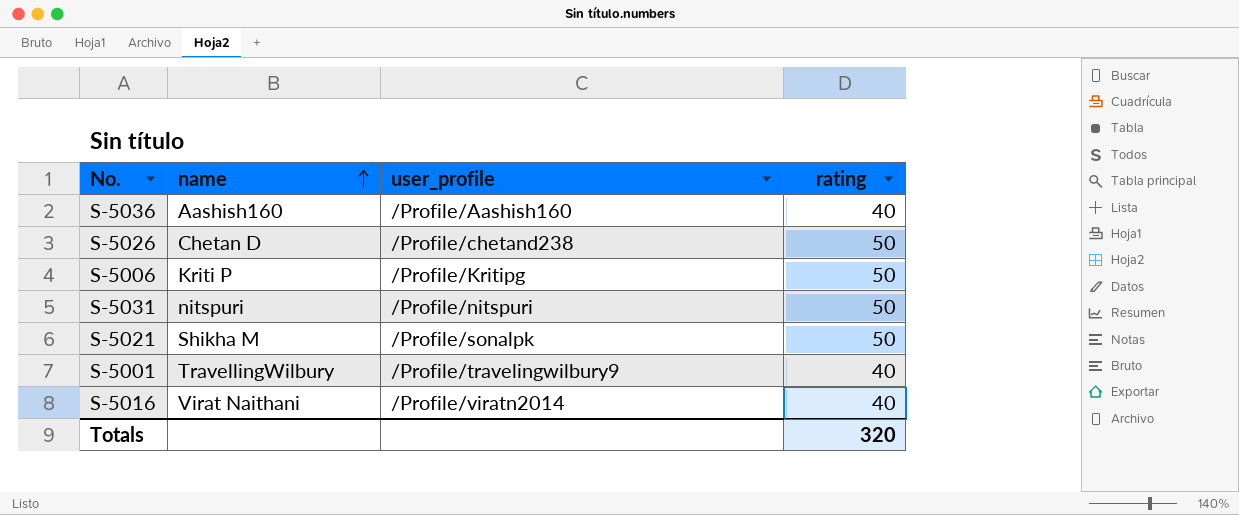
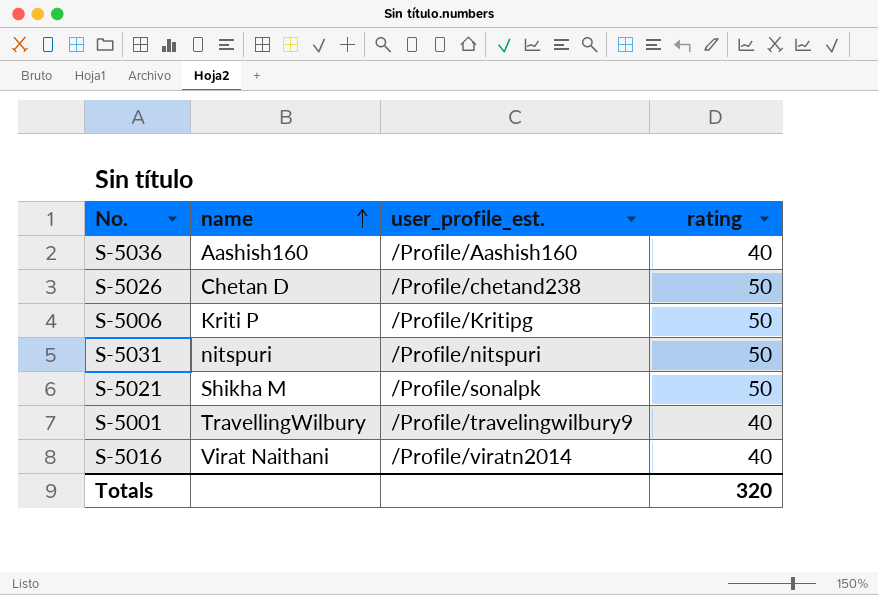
column name: user_profile -> user_profile_est.

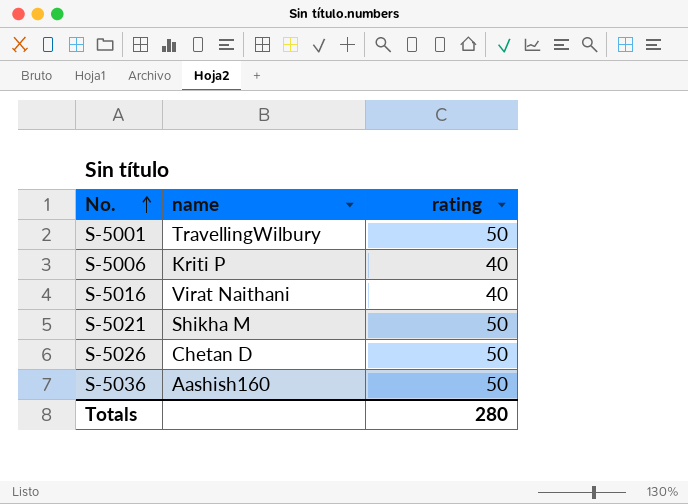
row order: name ascending -> No. ascending
column user_profile_est. | position: 3 -> none
row S-5031: nitspuri | /Profile/nitspuri | 50 -> none
S-5001 | rating: 40 -> 50
S-5006 | rating: 50 -> 40
S-5036 | rating: 40 -> 50
Totals | rating: 320 -> 280

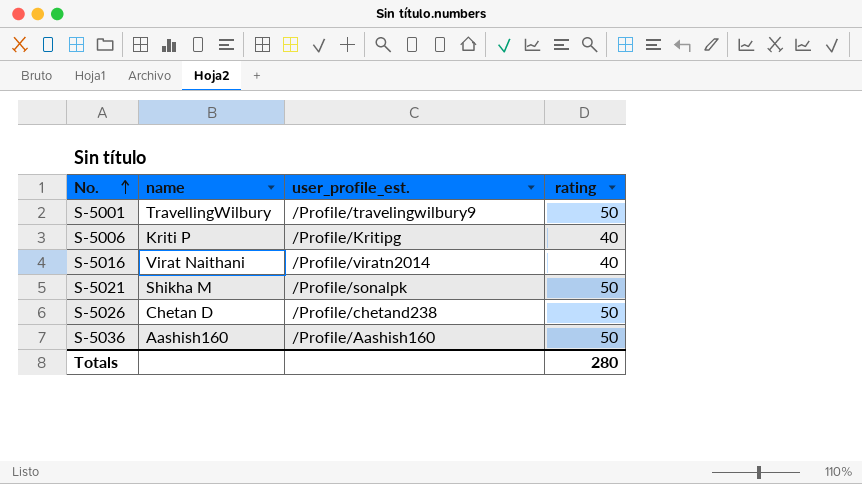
column user_profile_est. | position: none -> 3

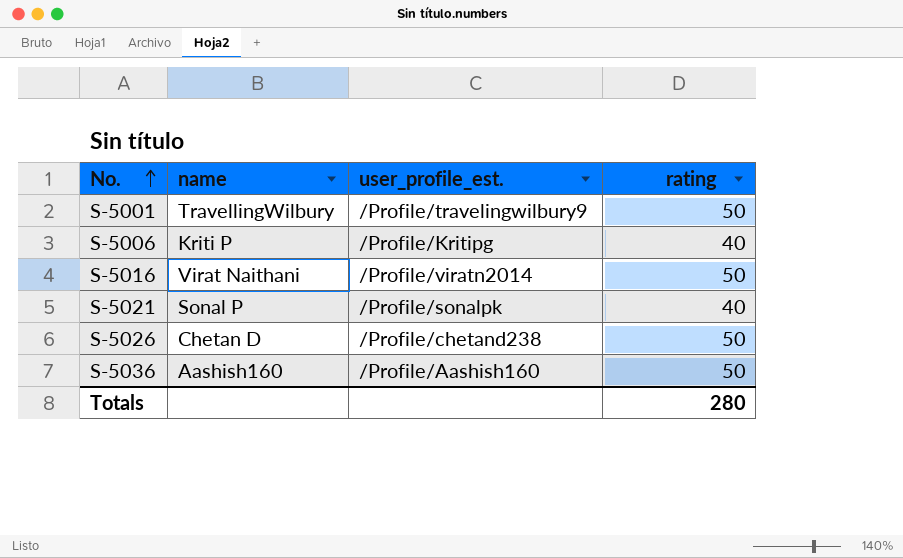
S-5016 | rating: 40 -> 50
S-5021 | name: Shikha M -> Sonal P
S-5021 | rating: 50 -> 40

